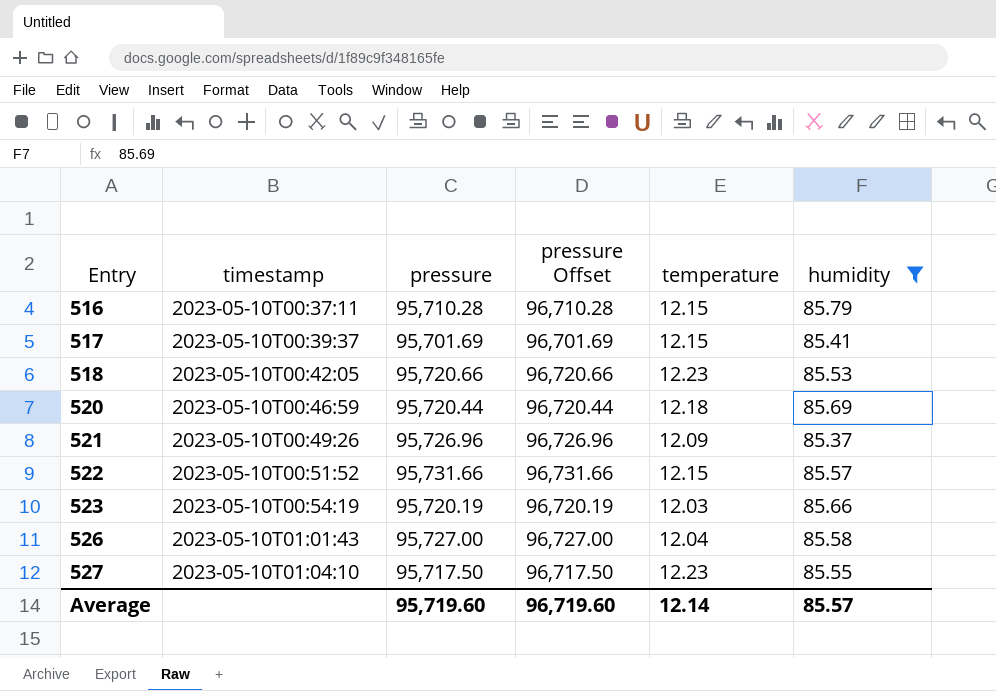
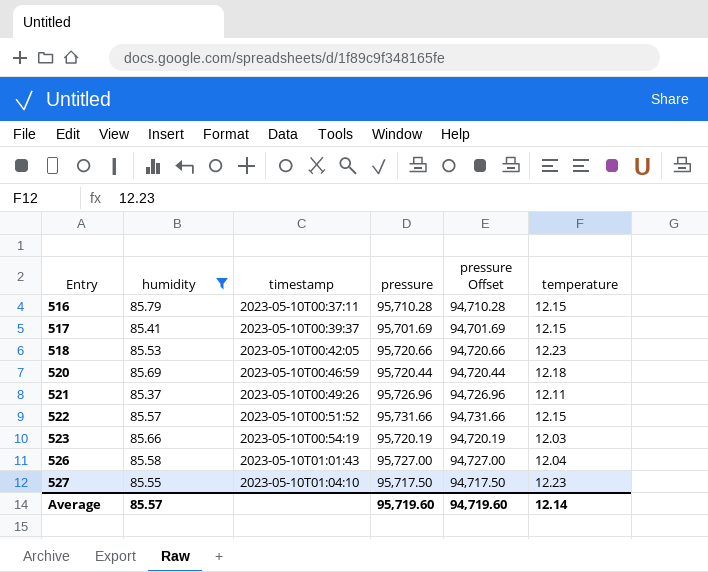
column humidity | position: 6 -> 2
column pressure Offset | formula: [pressure] + 1000 -> [pressure] - 1000
521 | temperature: 12.09 -> 12.11
Average | pressure Offset: 96,719.60 -> 94,719.60

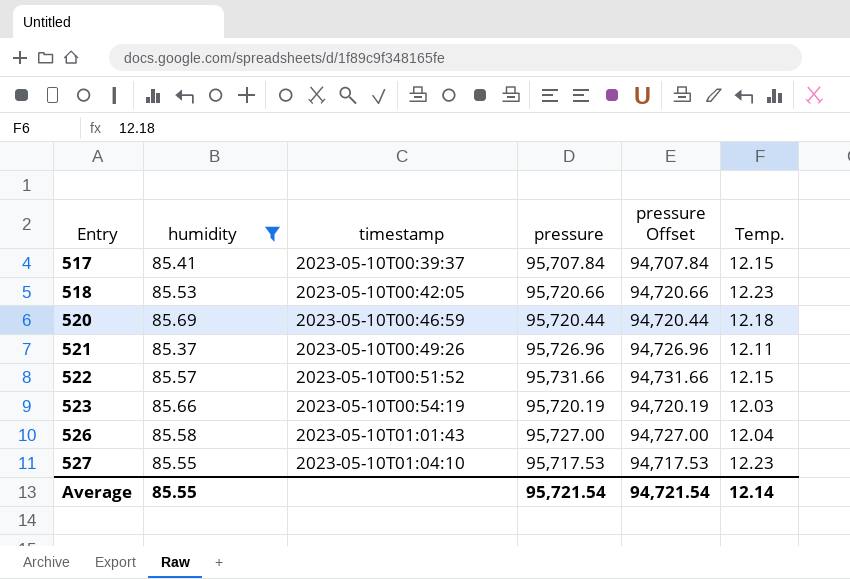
column name: temperature -> Temp.
row 516: 85.79 | 2023-05-10T00:37:11 | 95,710.28 | 94,710.28 | 12.15 -> none
517 | pressure: 95,701.69 -> 95,707.84
517 | pressure Offset: 94,701.69 -> 94,707.84
527 | pressure: 95,717.50 -> 95,717.53
527 | pressure Offset: 94,717.50 -> 94,717.53
Average | humidity: 85.57 -> 85.55
Average | pressure: 95,719.60 -> 95,721.54
Average | pressure Offset: 94,719.60 -> 94,721.54

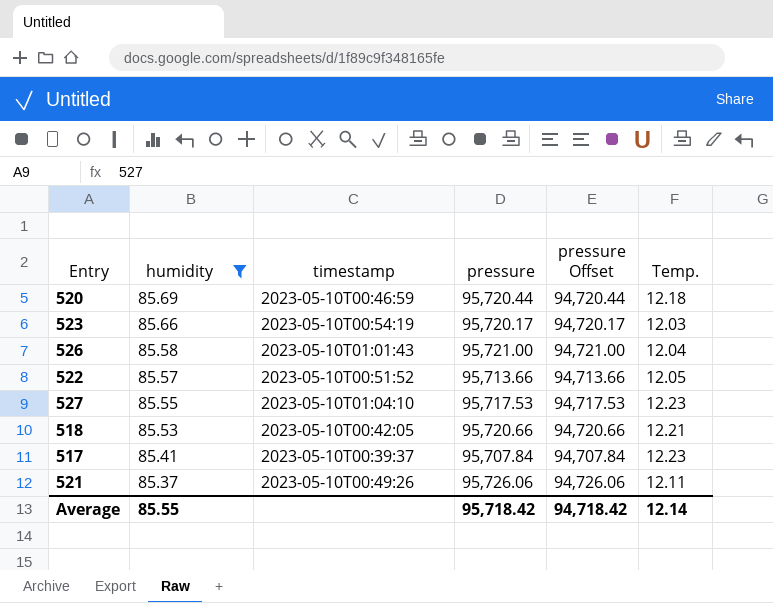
row order: Entry ascending -> humidity descending
523 | pressure: 95,720.19 -> 95,720.17
523 | pressure Offset: 94,720.19 -> 94,720.17
526 | pressure: 95,727.00 -> 95,721.00
526 | pressure Offset: 94,727.00 -> 94,721.00
522 | pressure: 95,731.66 -> 95,713.66
522 | pressure Offset: 94,731.66 -> 94,713.66
522 | Temp.: 12.15 -> 12.05
518 | Temp.: 12.23 -> 12.21
517 | Temp.: 12.15 -> 12.23
521 | pressure: 95,726.96 -> 95,726.06
521 | pressure Offset: 94,726.96 -> 94,726.06
Average | pressure: 95,721.54 -> 95,718.42
Average | pressure Offset: 94,721.54 -> 94,718.42

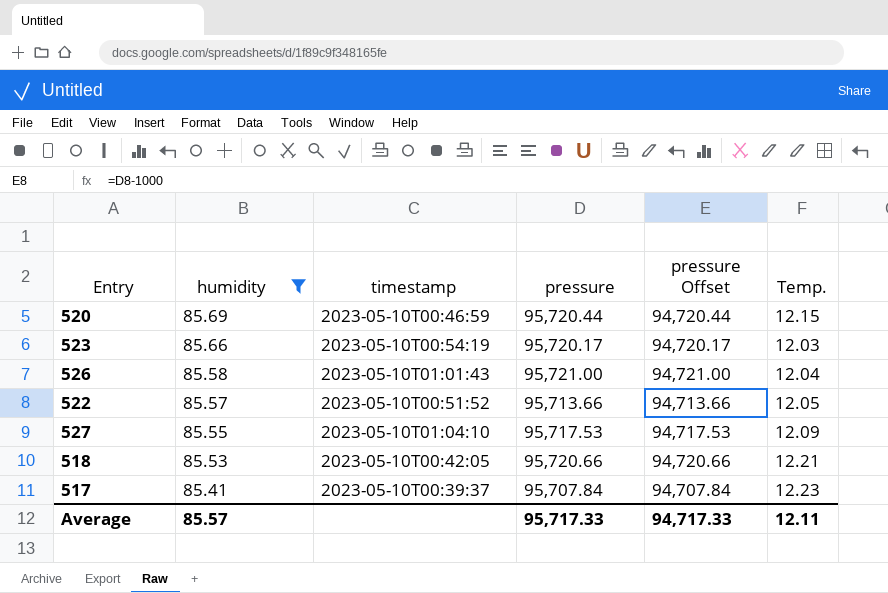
row 521: 85.37 | 2023-05-10T00:49:26 | 95,726.06 | 94,726.06 | 12.11 -> none
520 | Temp.: 12.18 -> 12.15
527 | Temp.: 12.23 -> 12.09
Average | humidity: 85.55 -> 85.57
Average | pressure: 95,718.42 -> 95,717.33
Average | pressure Offset: 94,718.42 -> 94,717.33
Average | Temp.: 12.14 -> 12.11

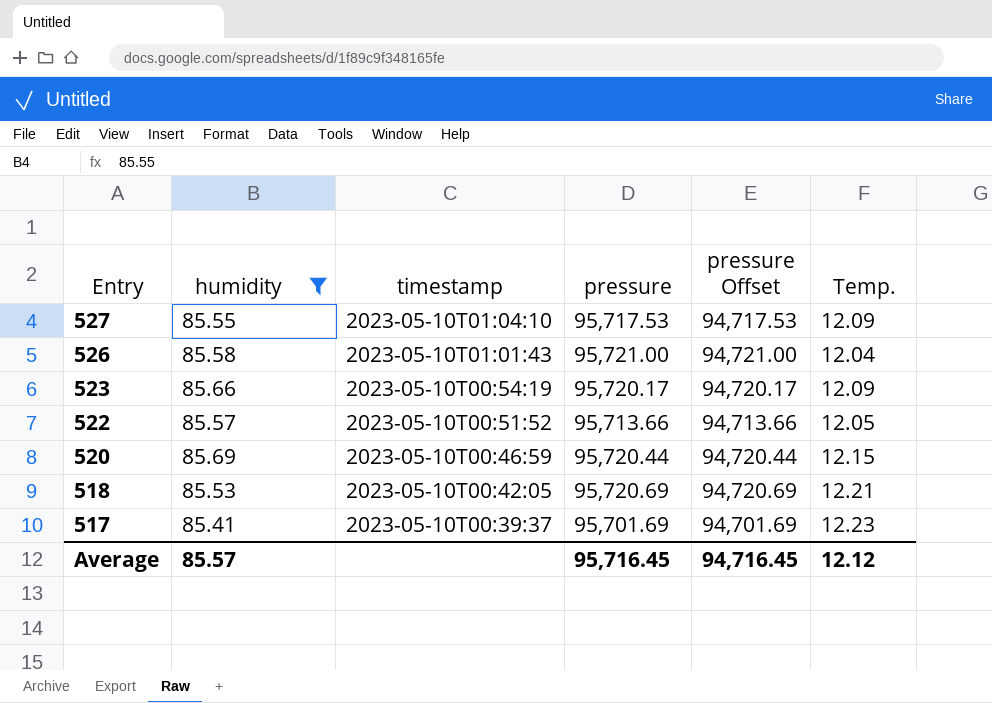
row order: humidity descending -> Entry descending
523 | Temp.: 12.03 -> 12.09
518 | pressure: 95,720.66 -> 95,720.69
518 | pressure Offset: 94,720.66 -> 94,720.69
517 | pressure: 95,707.84 -> 95,701.69
517 | pressure Offset: 94,707.84 -> 94,701.69
Average | pressure: 95,717.33 -> 95,716.45
Average | pressure Offset: 94,717.33 -> 94,716.45
Average | Temp.: 12.11 -> 12.12

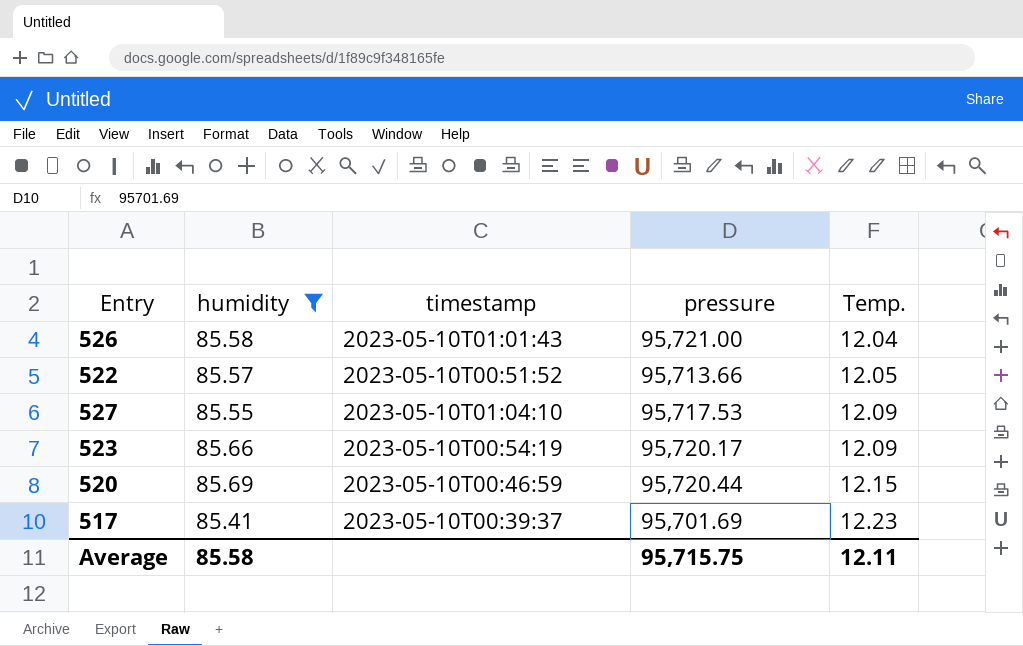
row order: Entry descending -> Temp. ascending
column pressure Offset | formula: [pressure] - 1000 -> none
row 518: 85.53 | 2023-05-10T00:42:05 | 95,720.69 | 94,720.69 | 12.21 -> none
Average | humidity: 85.57 -> 85.58
Average | pressure: 95,716.45 -> 95,715.75
Average | Temp.: 12.12 -> 12.11

